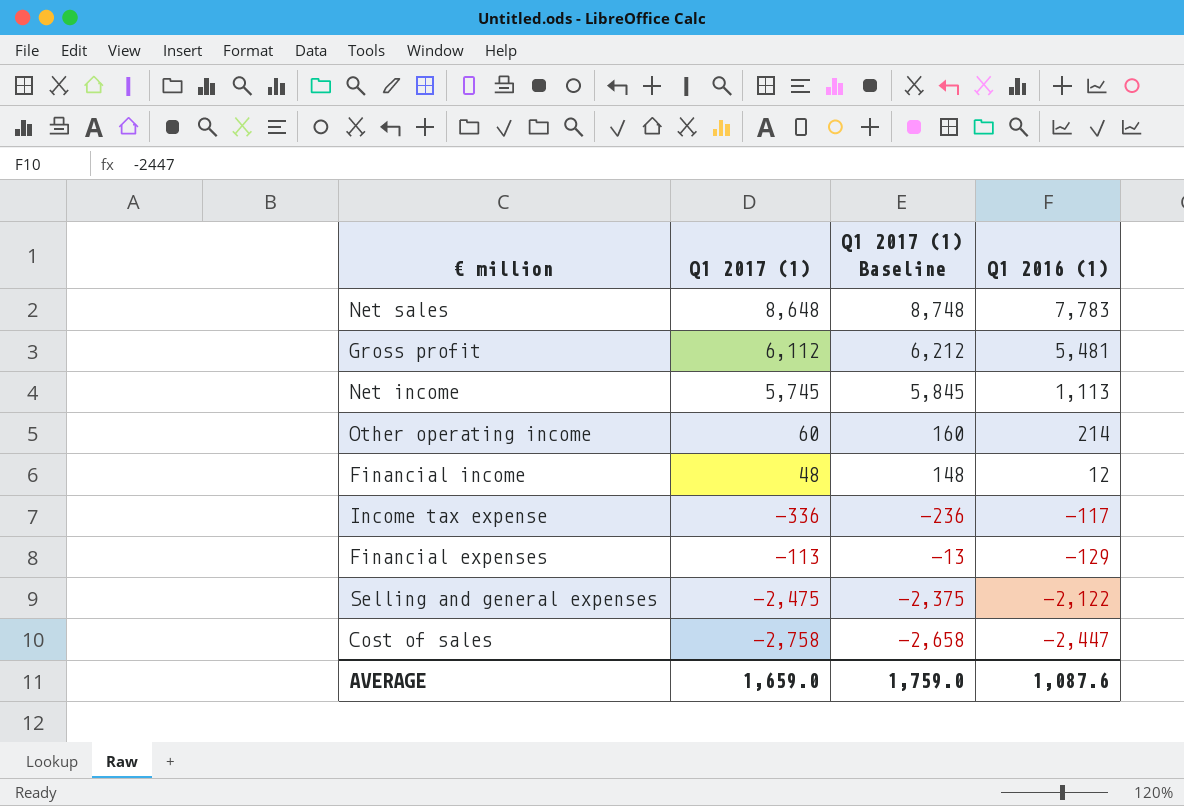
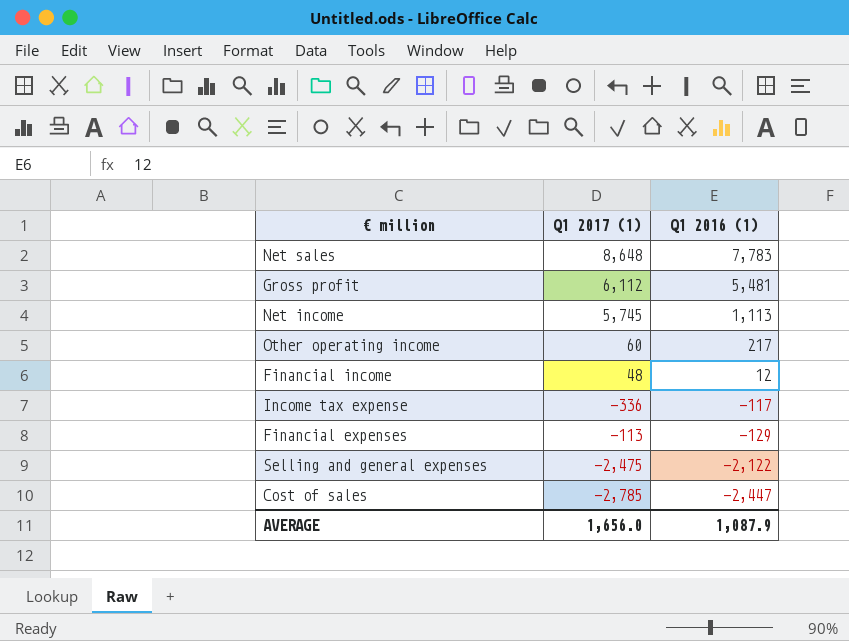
column Q1 2017 (1) Baseline | formula: [Q1 2017 (1)] + 100 -> none
Other operating income | Q1 2016 (1): 214 -> 217
Cost of sales | Q1 2017 (1): -2,758 -> -2,785
AVERAGE | Q1 2017 (1): 1,659.0 -> 1,656.0
AVERAGE | Q1 2016 (1): 1,087.6 -> 1,087.9

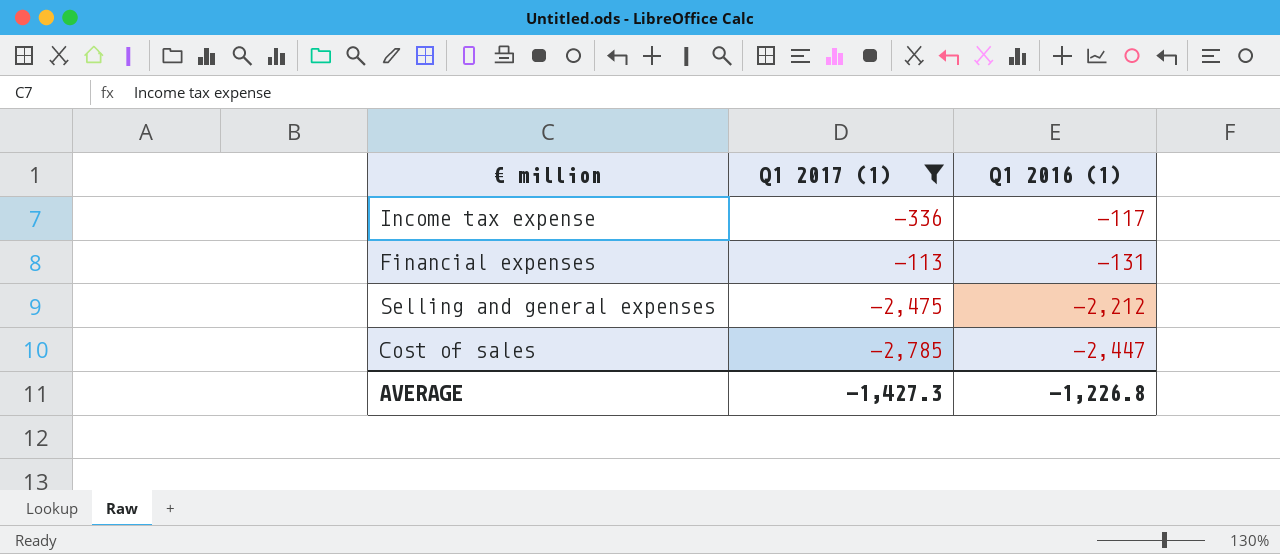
filter: none -> Q1 2017 (1) <= -113
Financial expenses | Q1 2016 (1): -129 -> -131
Selling and general expenses | Q1 2016 (1): -2,122 -> -2,212
AVERAGE | Q1 2017 (1): 1,656.0 -> -1,427.3
AVERAGE | Q1 2016 (1): 1,087.9 -> -1,226.8

